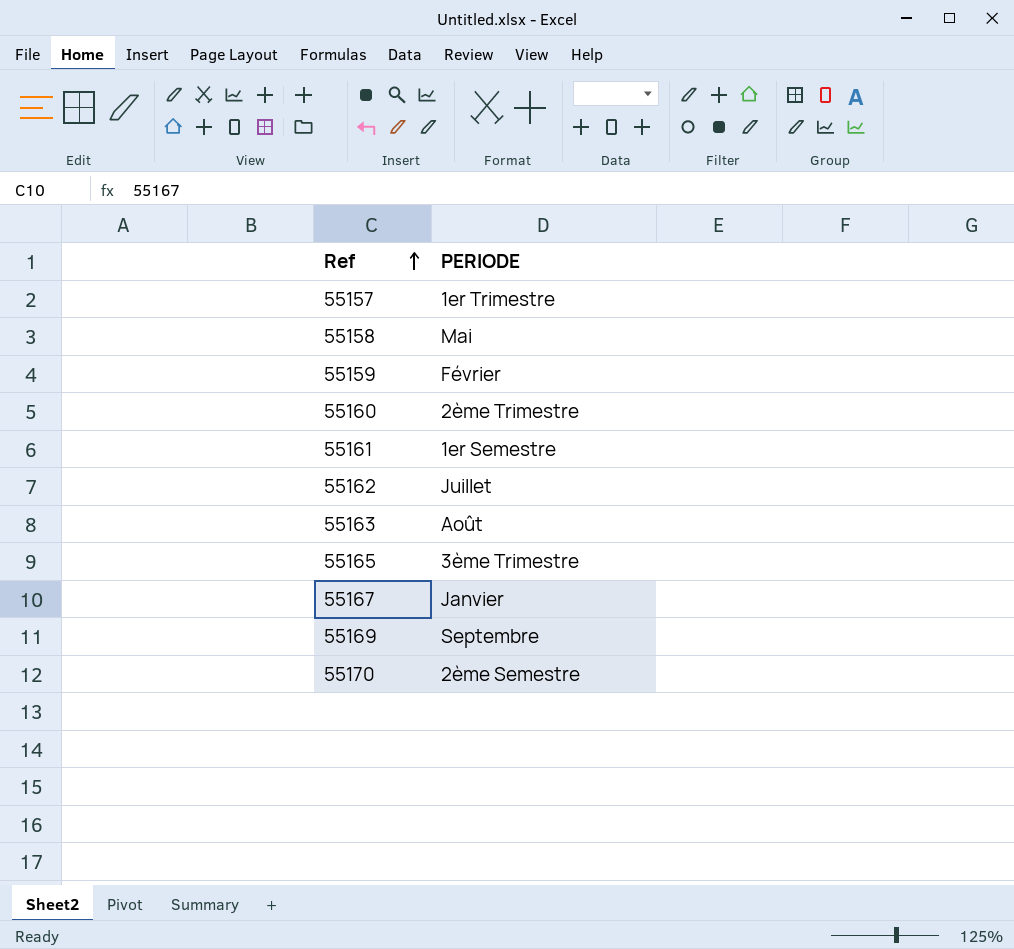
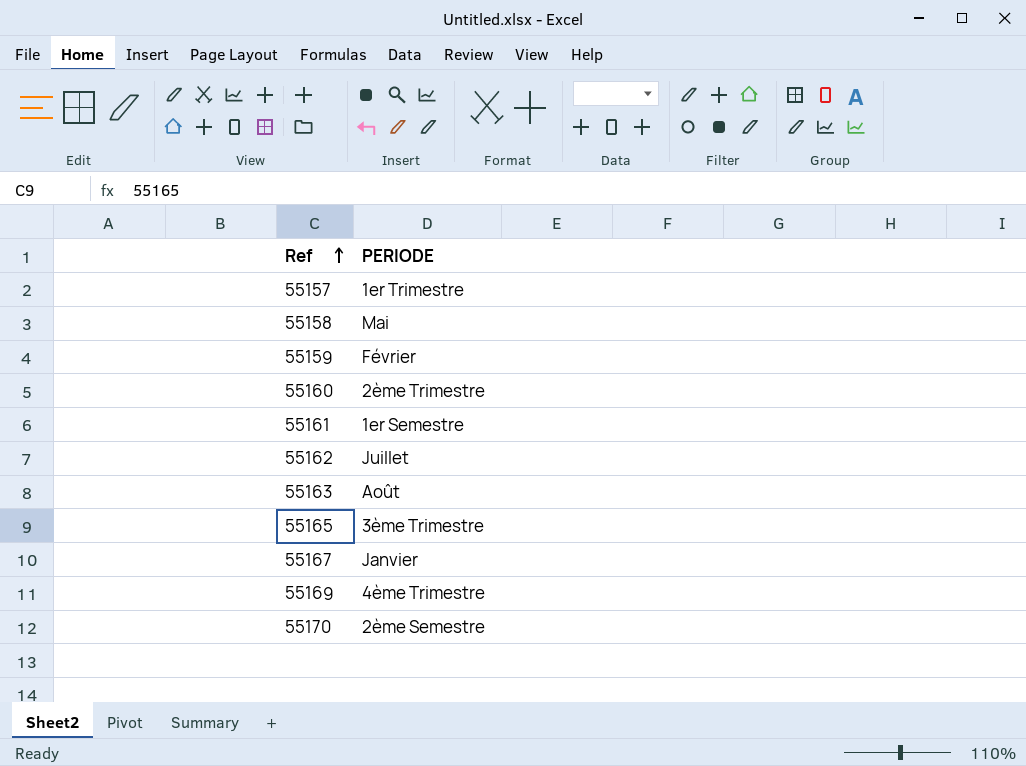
55169 | PERIODE: Septembre -> 4ème Trimestre

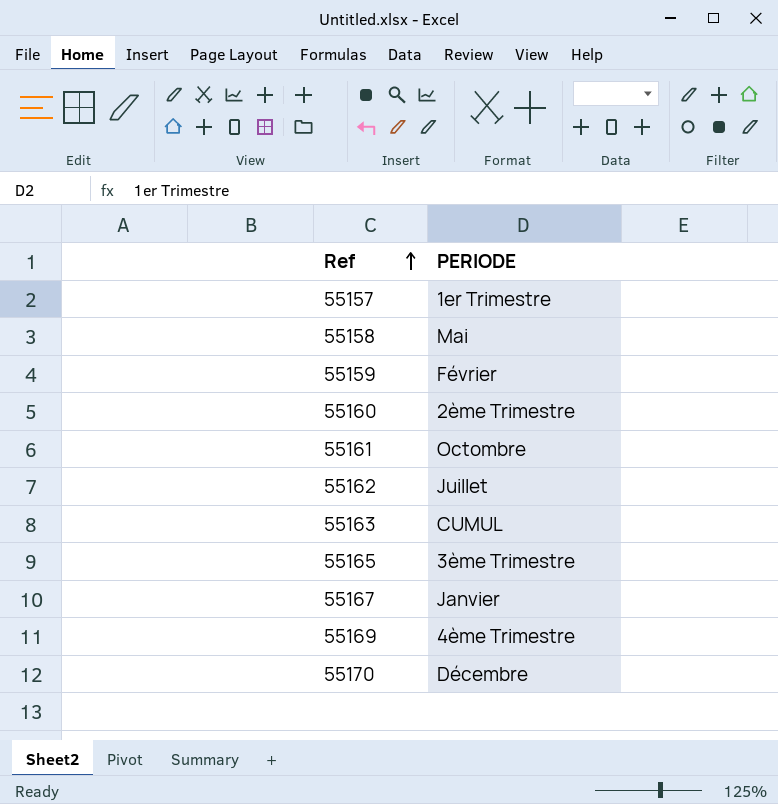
55161 | PERIODE: 1er Semestre -> Octombre
55163 | PERIODE: Août -> CUMUL
55170 | PERIODE: 2ème Semestre -> Décembre

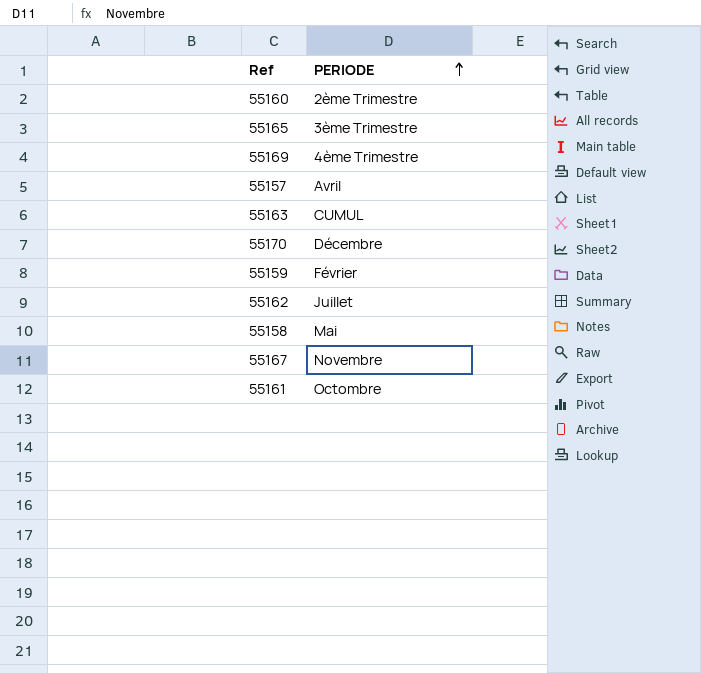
row order: Ref ascending -> PERIODE ascending
55157 | PERIODE: 1er Trimestre -> Avril
55167 | PERIODE: Janvier -> Novembre

